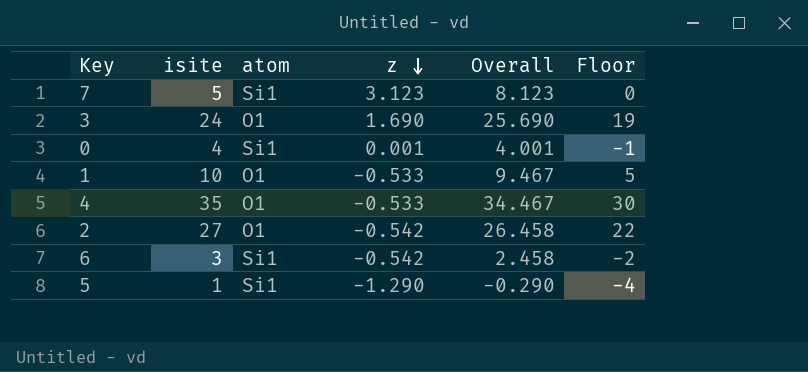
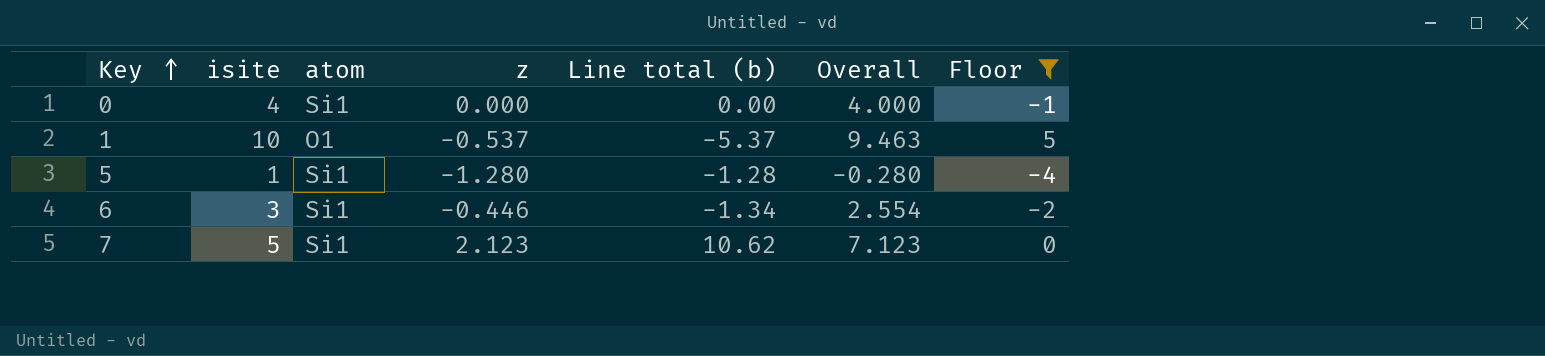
filter: none -> Floor <= 5
row order: z descending -> Key ascending
column Line total (b) | formula: none -> [isite] * [z]
0 | z: 0.001 -> 0.000
0 | Overall: 4.001 -> 4.000
1 | z: -0.533 -> -0.537
1 | Overall: 9.467 -> 9.463
5 | z: -1.290 -> -1.280
5 | Overall: -0.290 -> -0.280
6 | z: -0.542 -> -0.446
6 | Overall: 2.458 -> 2.554
7 | z: 3.123 -> 2.123
7 | Overall: 8.123 -> 7.123

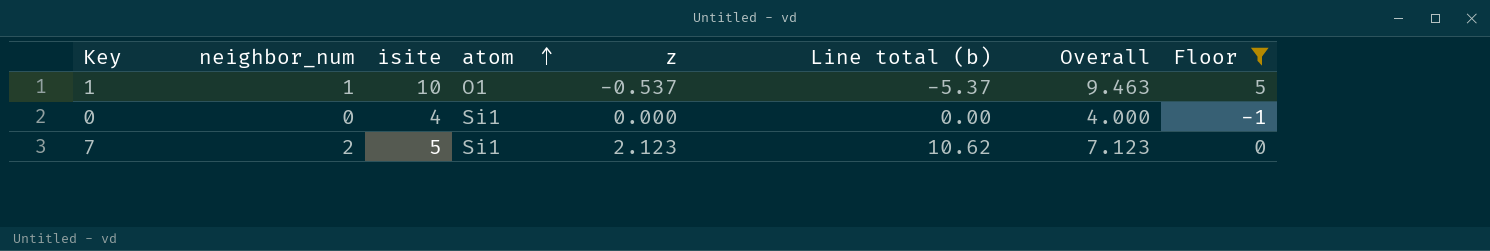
row order: Key ascending -> atom ascending
column neighbor_num | position: none -> 2
row 5: 1 | Si1 | -1.280 | -1.28 | -0.280 | -4 -> none
row 6: 3 | Si1 | -0.446 | -1.34 | 2.554 | -2 -> none

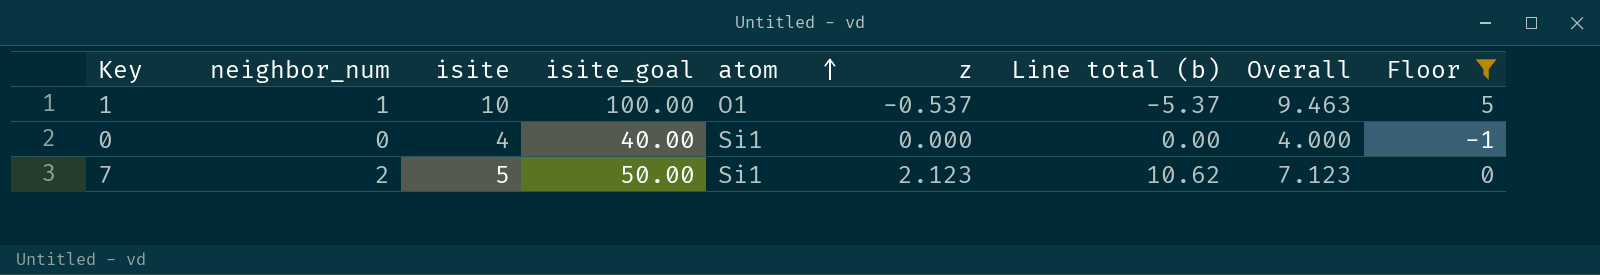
column isite_goal | formula: none -> [isite] * 10

